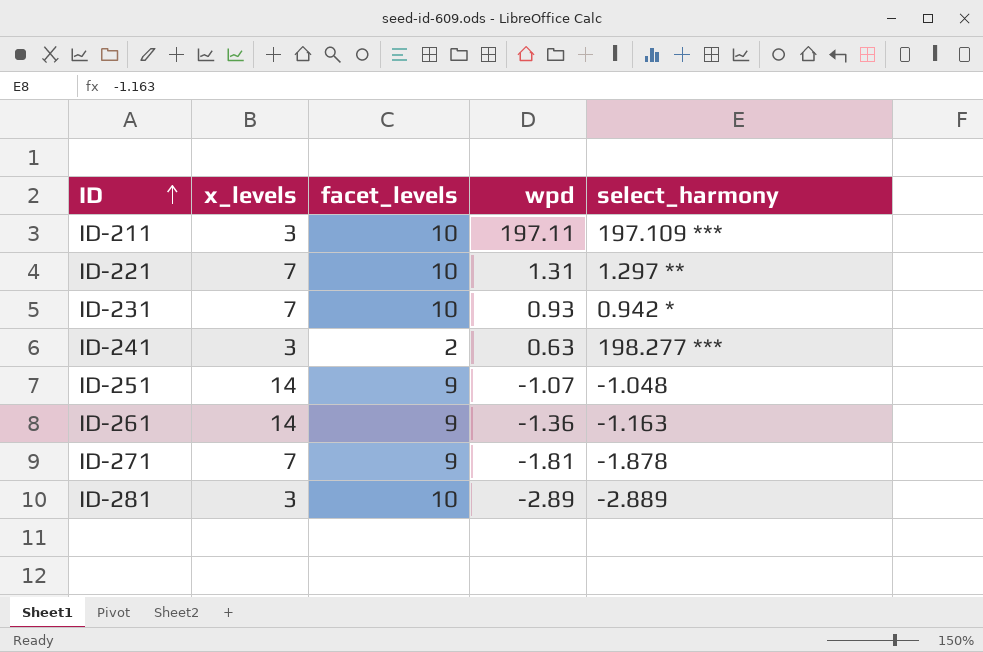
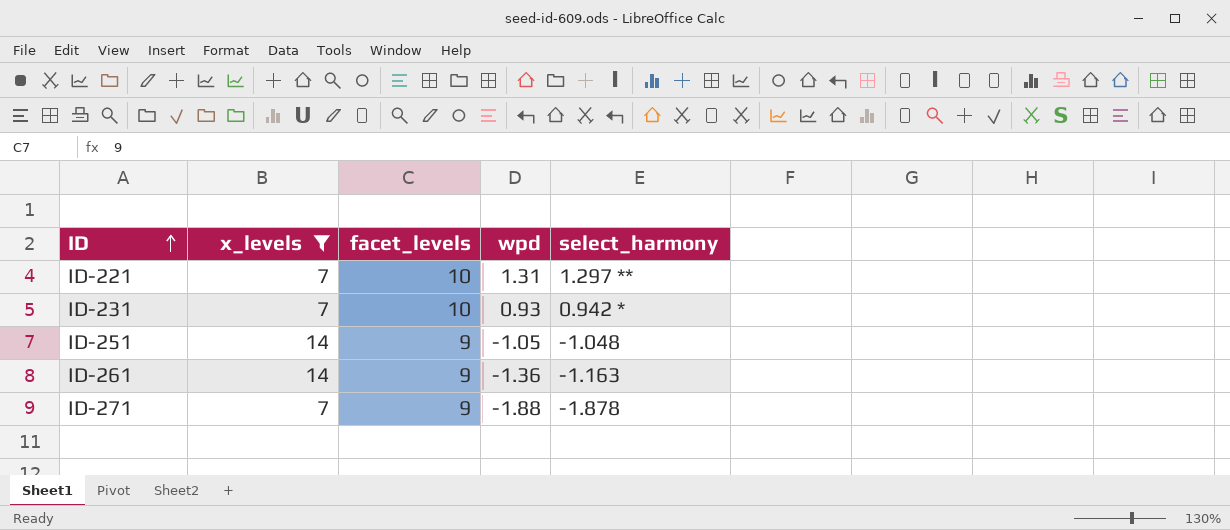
filter: none -> x_levels != 3
ID-251 | wpd: -1.07 -> -1.05
ID-271 | wpd: -1.81 -> -1.88

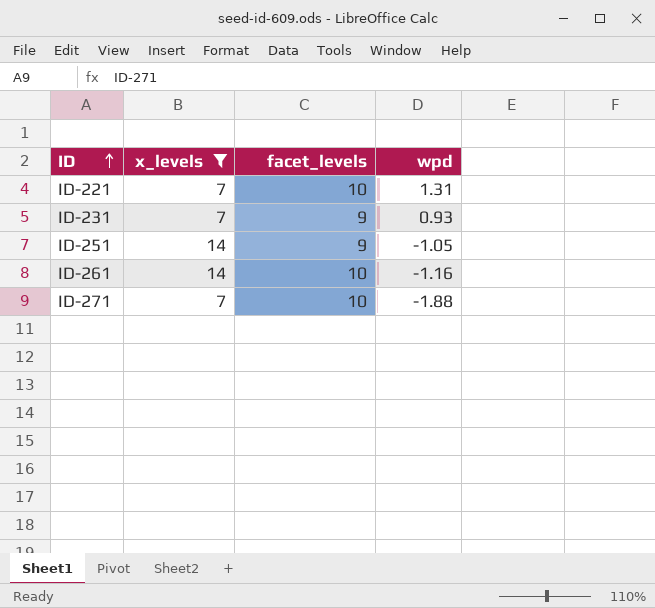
column select_harmony | position: 5 -> none
ID-231 | facet_levels: 10 -> 9
ID-261 | facet_levels: 9 -> 10
ID-261 | wpd: -1.36 -> -1.16
ID-271 | facet_levels: 9 -> 10

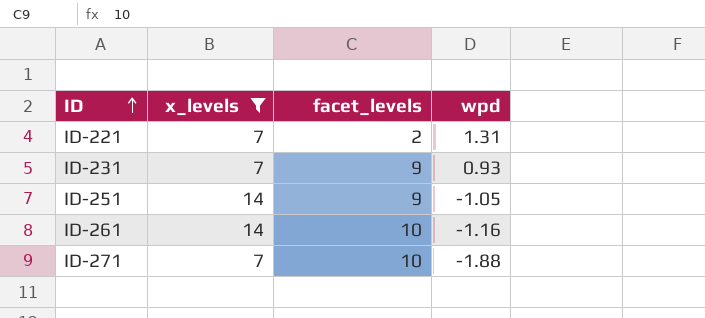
ID-221 | facet_levels: 10 -> 2

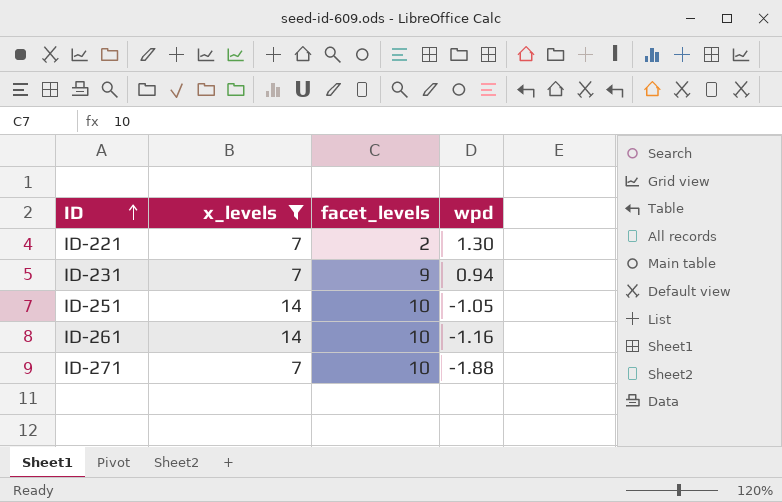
ID-221 | wpd: 1.31 -> 1.30
ID-231 | wpd: 0.93 -> 0.94
ID-251 | facet_levels: 9 -> 10

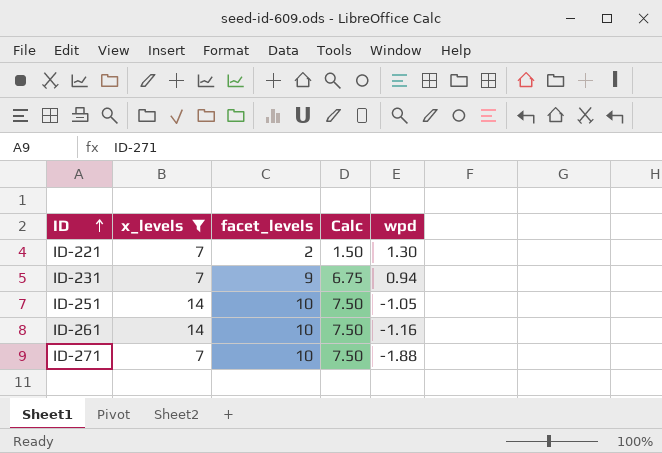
column Calc | formula: none -> [facet_levels] * 0.75

